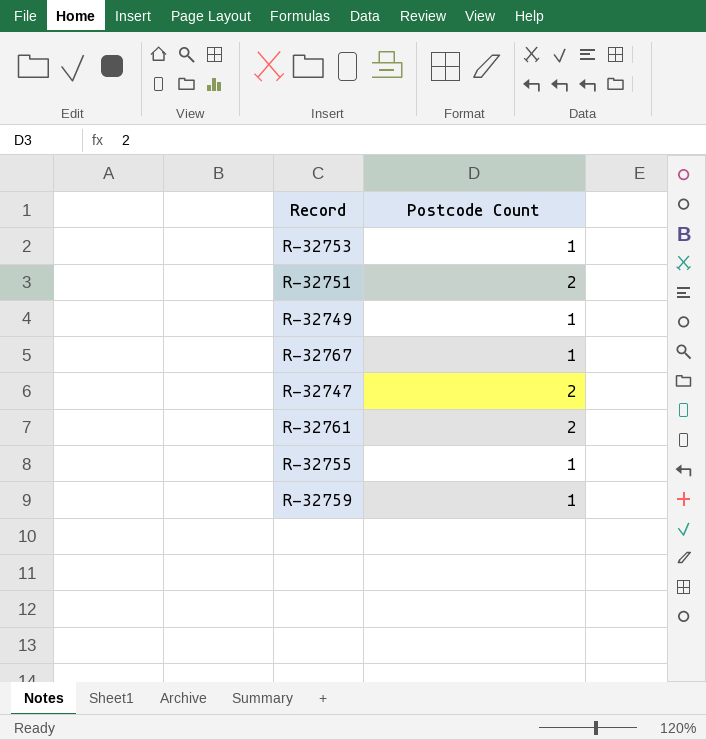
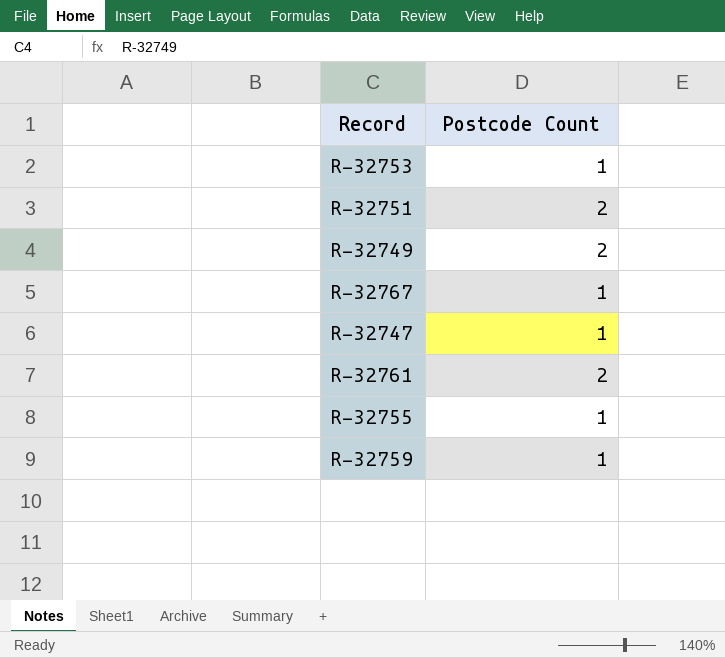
R-32749 | Postcode Count: 1 -> 2
R-32747 | Postcode Count: 2 -> 1

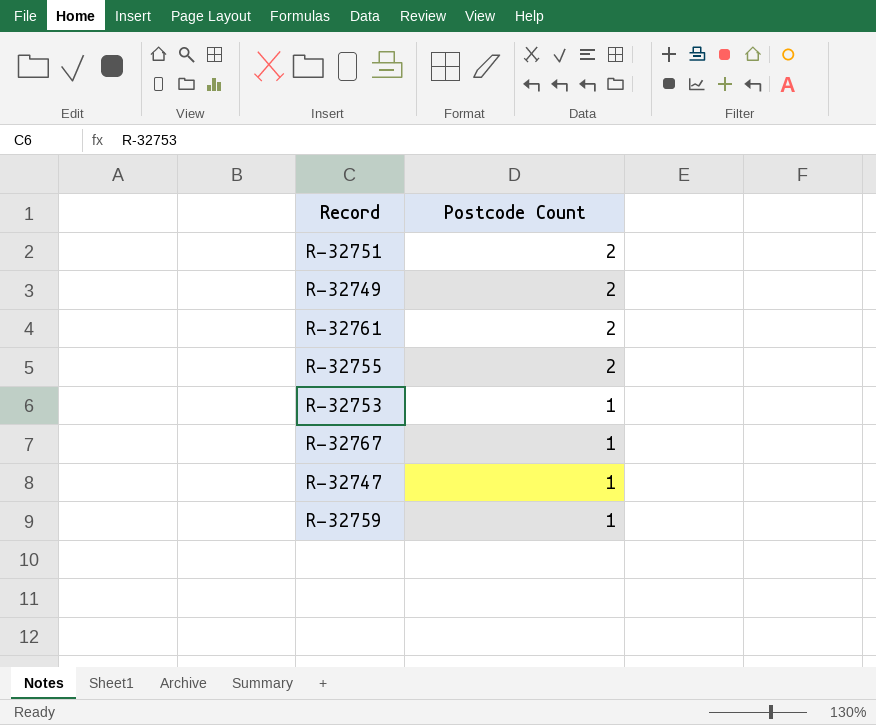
row order: none -> Postcode Count descending
R-32755 | Postcode Count: 1 -> 2

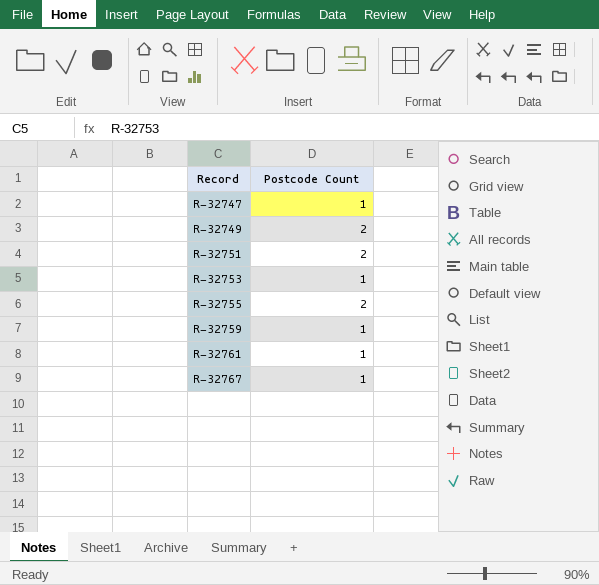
row order: Postcode Count descending -> Record ascending
R-32761 | Postcode Count: 2 -> 1

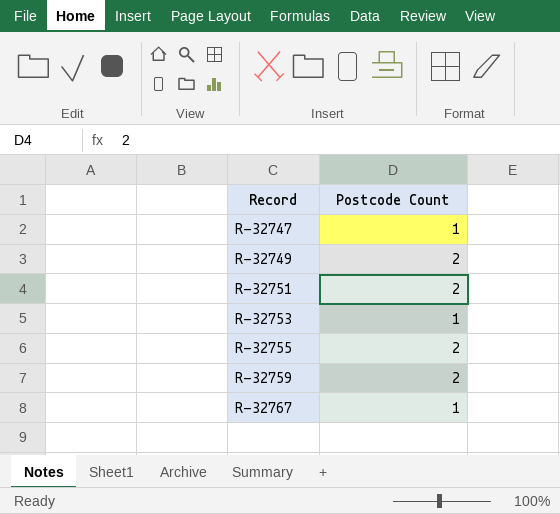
row R-32761: 1 -> none
R-32759 | Postcode Count: 1 -> 2

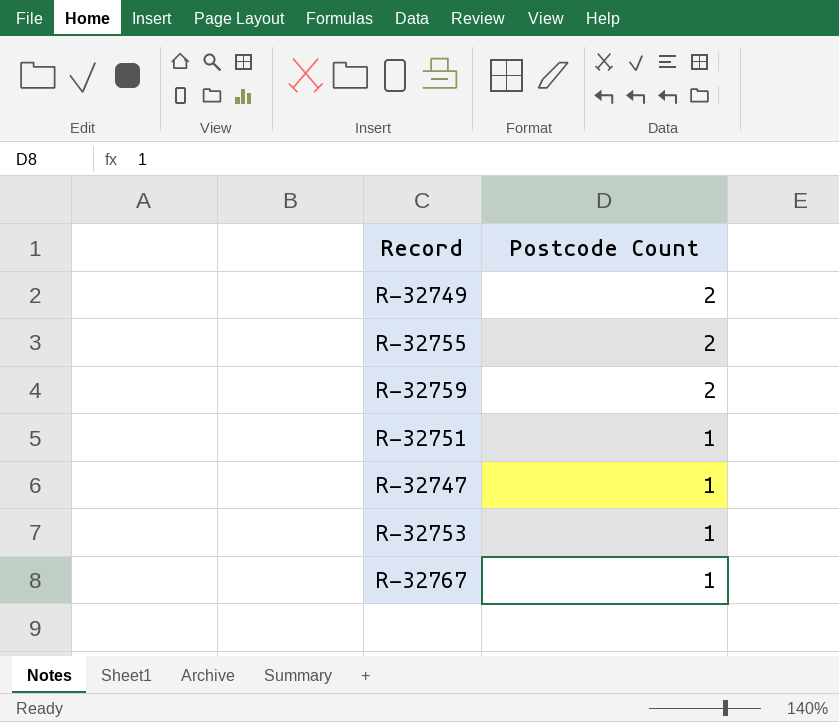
row order: Record ascending -> Postcode Count descending
R-32751 | Postcode Count: 2 -> 1

